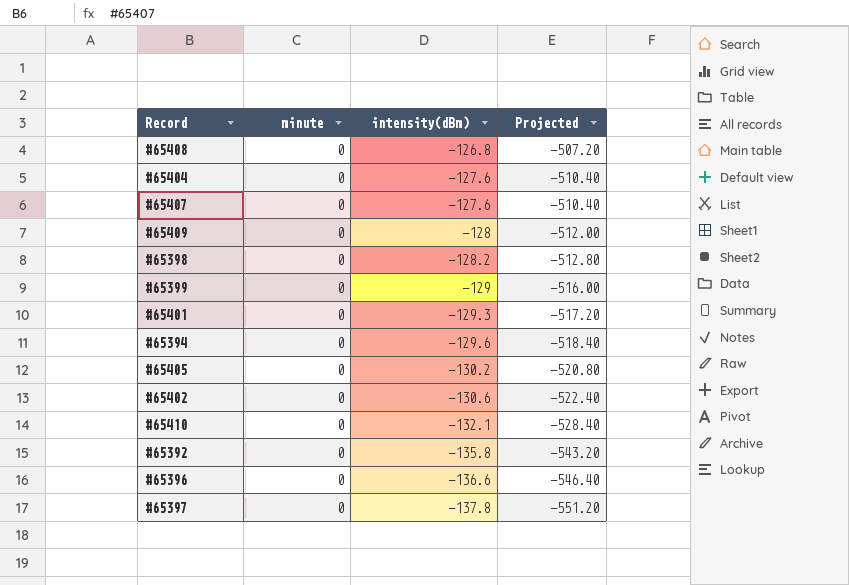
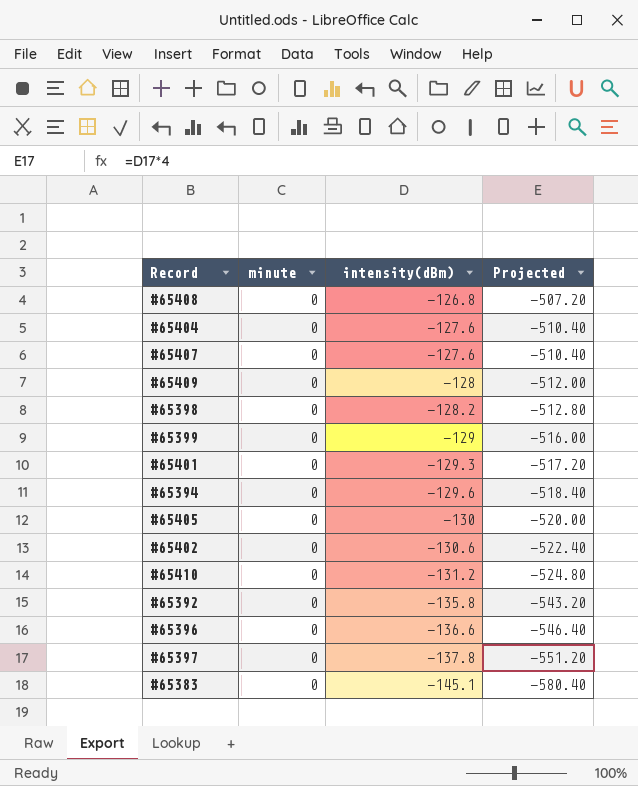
#65405 | intensity(dBm): -130.2 -> -130
#65405 | Projected: -520.80 -> -520.00
#65410 | intensity(dBm): -132.1 -> -131.2
#65410 | Projected: -528.40 -> -524.80
row #65383: none -> 0 | -145.1 | -580.40

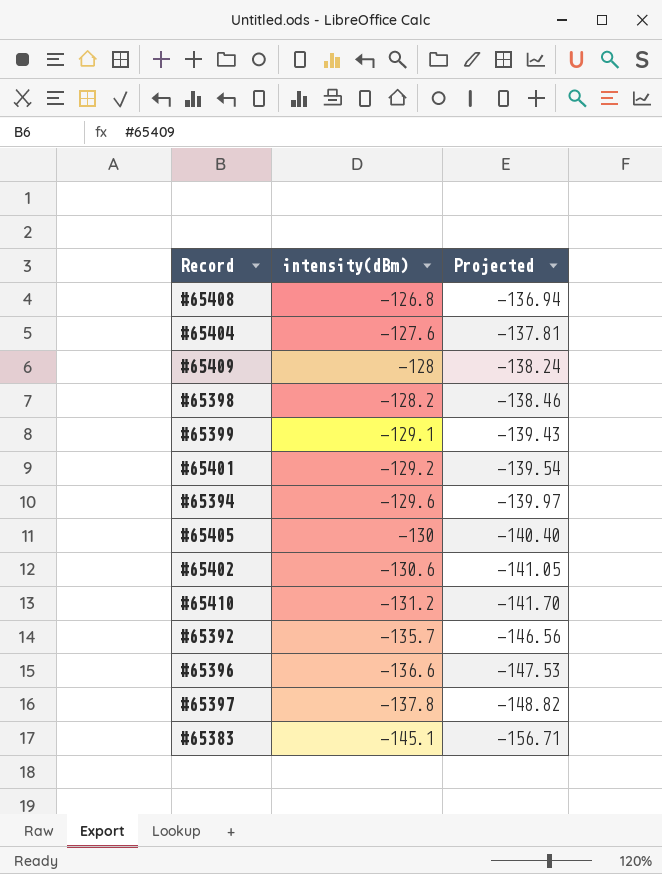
column minute | position: 2 -> none
column Projected | formula: [intensity(dBm)] * 4 -> [intensity(dBm)] * 1.08
row #65407: 0 | -127.6 | -510.40 -> none
#65399 | intensity(dBm): -129 -> -129.1
#65401 | intensity(dBm): -129.3 -> -129.2
#65392 | intensity(dBm): -135.8 -> -135.7

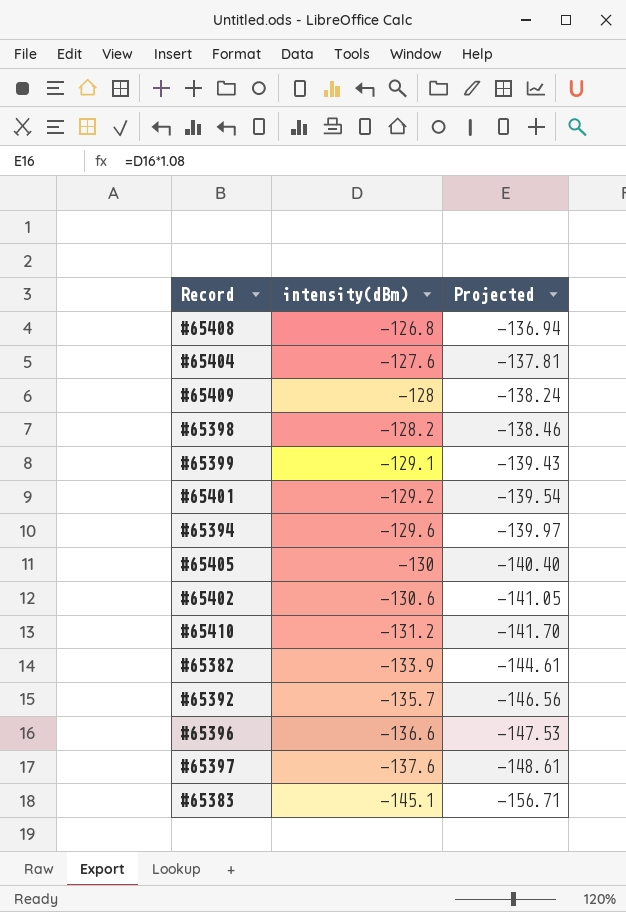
row #65382: none -> -133.9 | -144.61
#65397 | intensity(dBm): -137.8 -> -137.6
#65397 | Projected: -148.82 -> -148.61

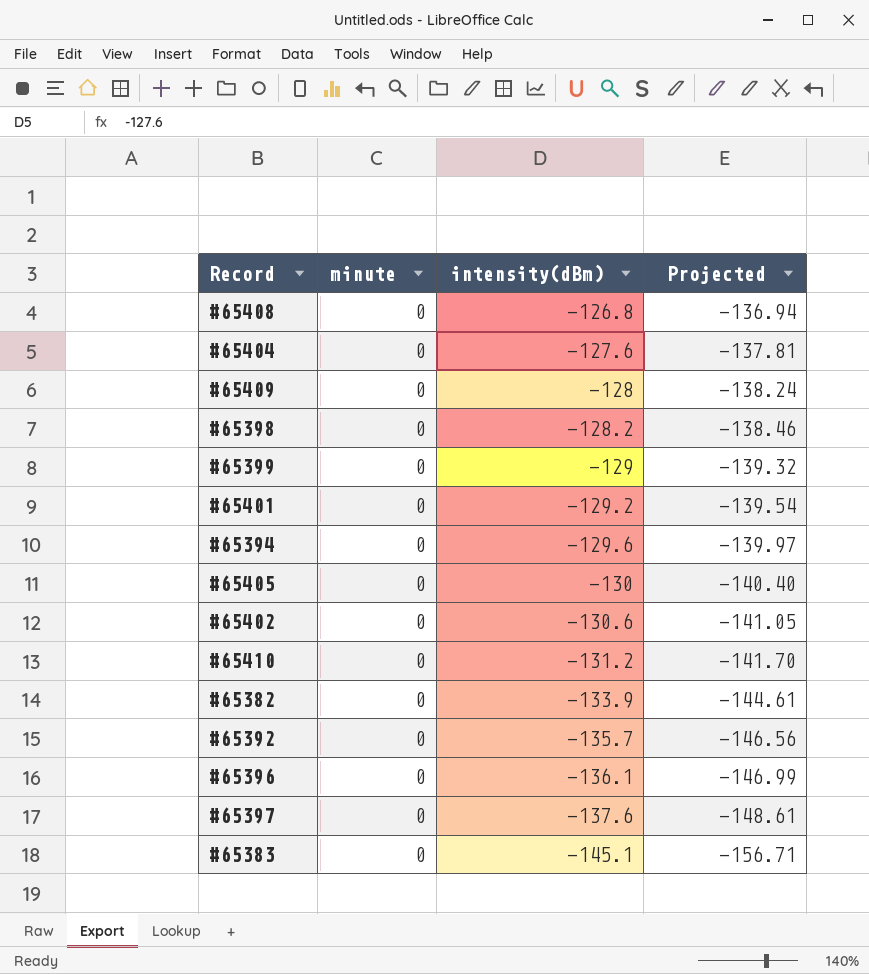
column minute | position: none -> 2
#65399 | intensity(dBm): -129.1 -> -129
#65399 | Projected: -139.43 -> -139.32
#65396 | intensity(dBm): -136.6 -> -136.1
#65396 | Projected: -147.53 -> -146.99

